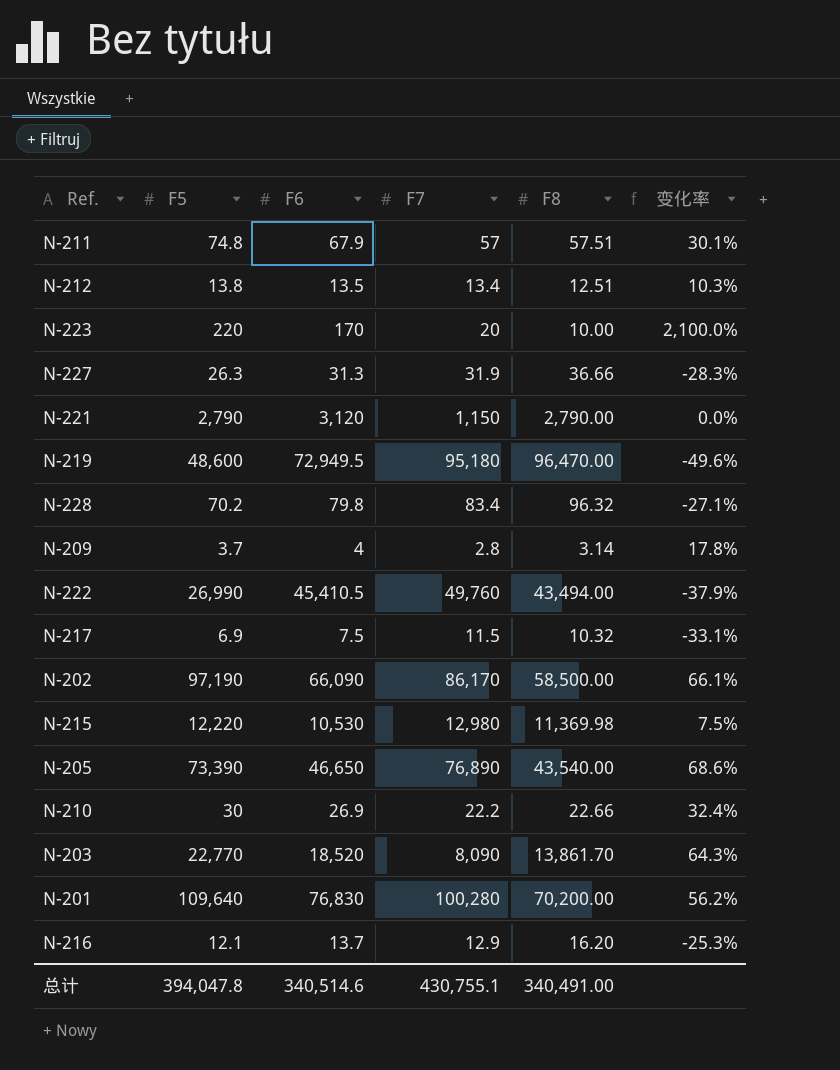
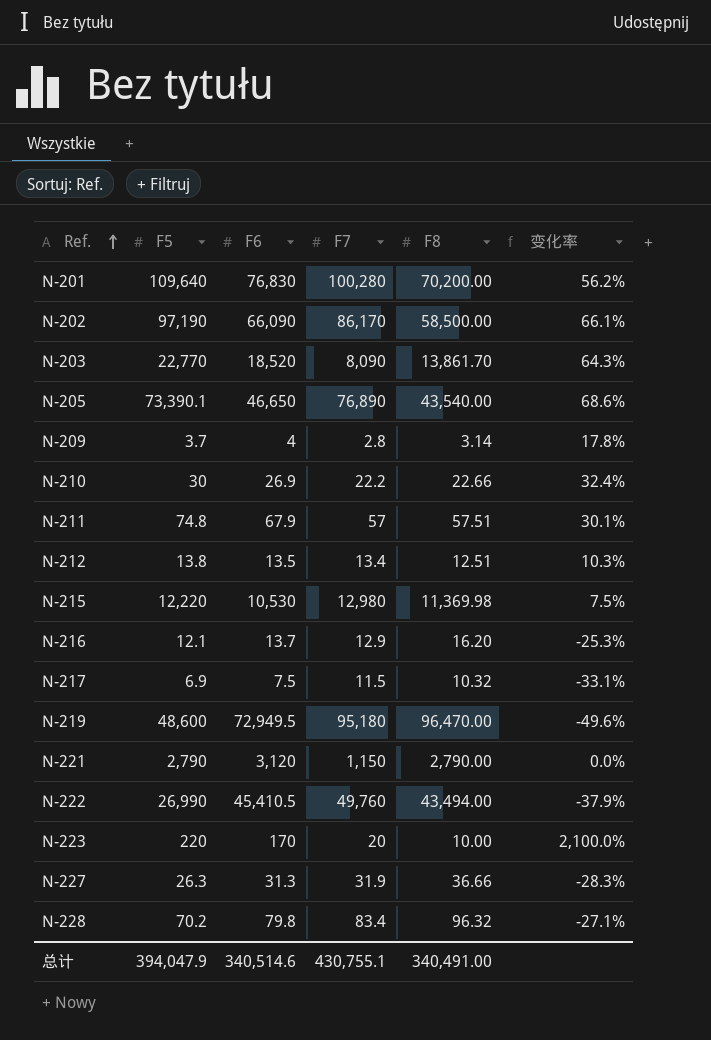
row order: none -> Ref. ascending
N-205 | F5: 73,390 -> 73,390.1
总计 | F5: 394,047.8 -> 394,047.9

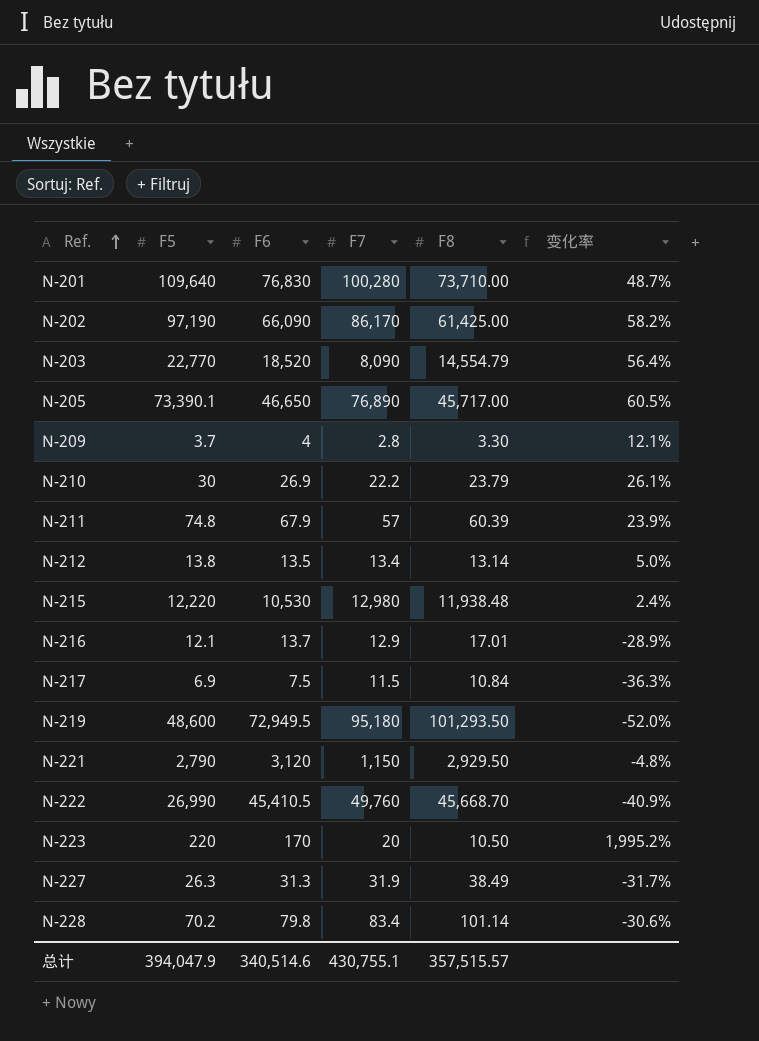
N-201 | F8: 70,200.00 -> 73,710.00
N-201 | 变化率: 56.2% -> 48.7%
N-202 | F8: 58,500.00 -> 61,425.00
N-202 | 变化率: 66.1% -> 58.2%
N-203 | F8: 13,861.70 -> 14,554.79
N-203 | 变化率: 64.3% -> 56.4%
N-205 | F8: 43,540.00 -> 45,717.00
N-205 | 变化率: 68.6% -> 60.5%
N-209 | F8: 3.14 -> 3.30
N-209 | 变化率: 17.8% -> 12.1%
N-210 | F8: 22.66 -> 23.79
N-210 | 变化率: 32.4% -> 26.1%
N-211 | F8: 57.51 -> 60.39
N-211 | 变化率: 30.1% -> 23.9%
N-212 | F8: 12.51 -> 13.14
N-212 | 变化率: 10.3% -> 5.0%
N-215 | F8: 11,369.98 -> 11,938.48
N-215 | 变化率: 7.5% -> 2.4%
N-216 | F8: 16.20 -> 17.01
N-216 | 变化率: -25.3% -> -28.9%
N-217 | F8: 10.32 -> 10.84
N-217 | 变化率: -33.1% -> -36.3%
N-219 | F8: 96,470.00 -> 101,293.50
N-219 | 变化率: -49.6% -> -52.0%
N-221 | F8: 2,790.00 -> 2,929.50
N-221 | 变化率: 0.0% -> -4.8%
N-222 | F8: 43,494.00 -> 45,668.70
N-222 | 变化率: -37.9% -> -40.9%
N-223 | F8: 10.00 -> 10.50
N-223 | 变化率: 2,100.0% -> 1,995.2%
N-227 | F8: 36.66 -> 38.49
N-227 | 变化率: -28.3% -> -31.7%
N-228 | F8: 96.32 -> 101.14
N-228 | 变化率: -27.1% -> -30.6%
总计 | F8: 340,491.00 -> 357,515.57

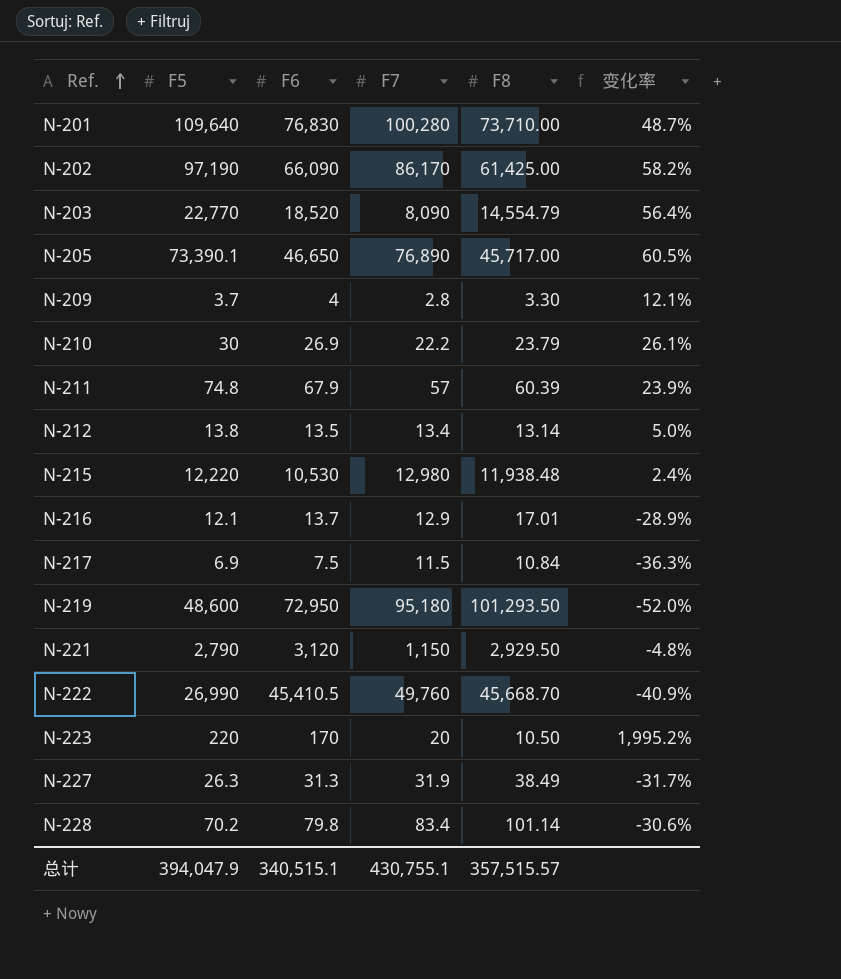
N-219 | F6: 72,949.5 -> 72,950
总计 | F6: 340,514.6 -> 340,515.1

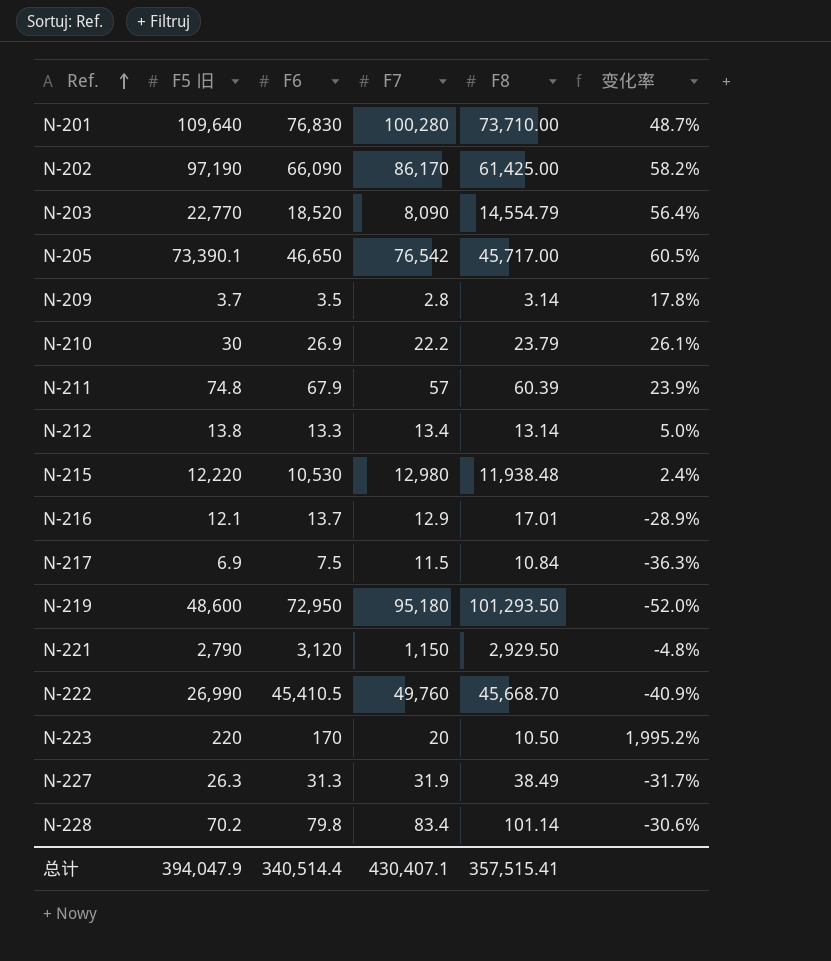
column name: F5 -> F5 旧
N-205 | F7: 76,890 -> 76,542
N-209 | F6: 4 -> 3.5
N-209 | F8: 3.30 -> 3.14
N-209 | 变化率: 12.1% -> 17.8%
N-212 | F6: 13.5 -> 13.3
总计 | F6: 340,515.1 -> 340,514.4
总计 | F7: 430,755.1 -> 430,407.1
总计 | F8: 357,515.57 -> 357,515.41

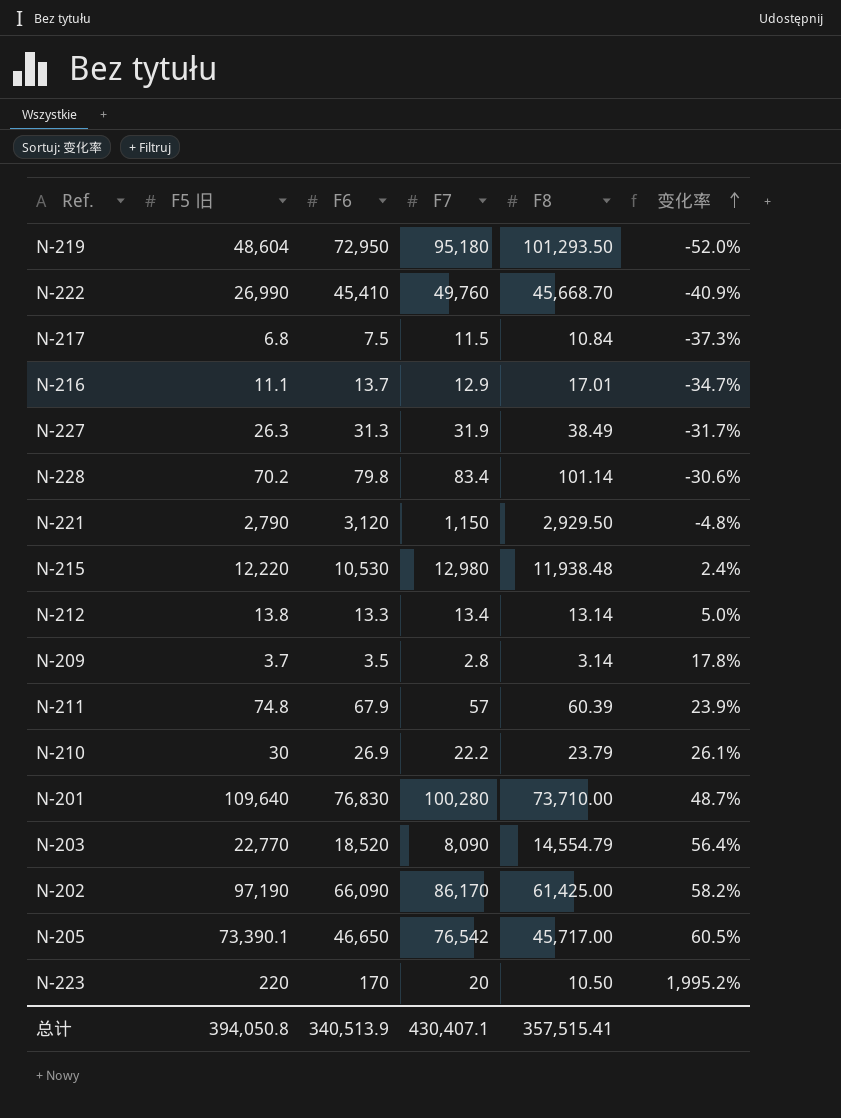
row order: Ref. ascending -> 变化率 ascending
N-219 | F5 旧: 48,600 -> 48,604
N-222 | F6: 45,410.5 -> 45,410
N-217 | F5 旧: 6.9 -> 6.8
N-217 | 变化率: -36.3% -> -37.3%
N-216 | F5 旧: 12.1 -> 11.1
N-216 | 变化率: -28.9% -> -34.7%
总计 | F5 旧: 394,047.9 -> 394,050.8
总计 | F6: 340,514.4 -> 340,513.9

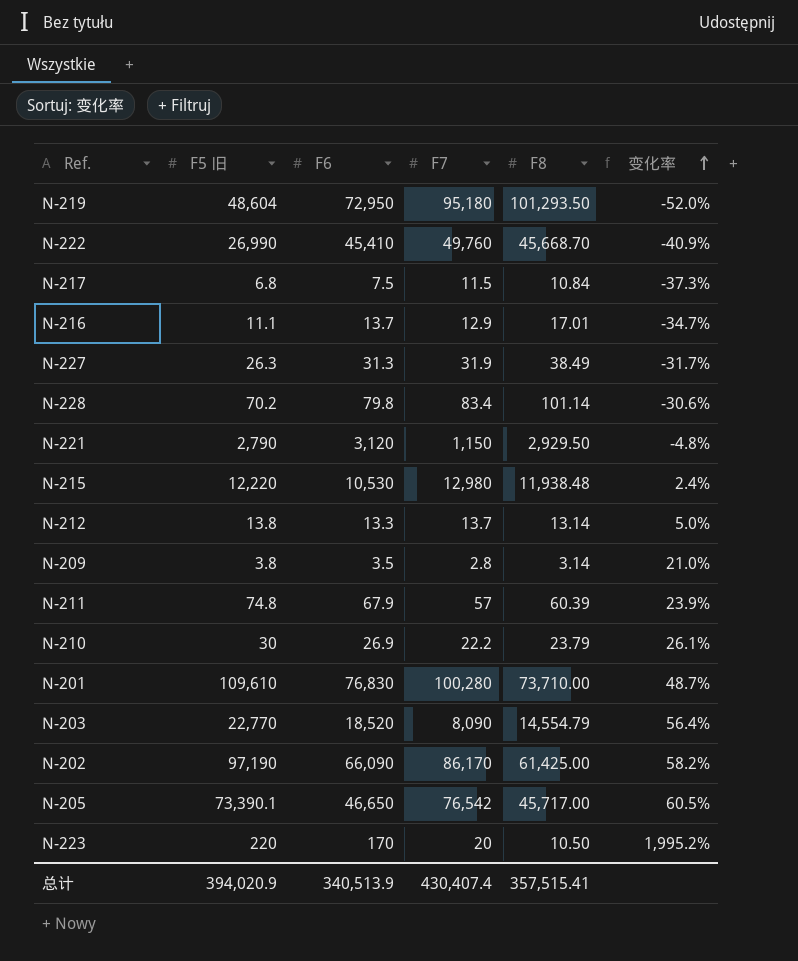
N-212 | F7: 13.4 -> 13.7
N-209 | F5 旧: 3.7 -> 3.8
N-209 | 变化率: 17.8% -> 21.0%
N-201 | F5 旧: 109,640 -> 109,610
总计 | F5 旧: 394,050.8 -> 394,020.9
总计 | F7: 430,407.1 -> 430,407.4

